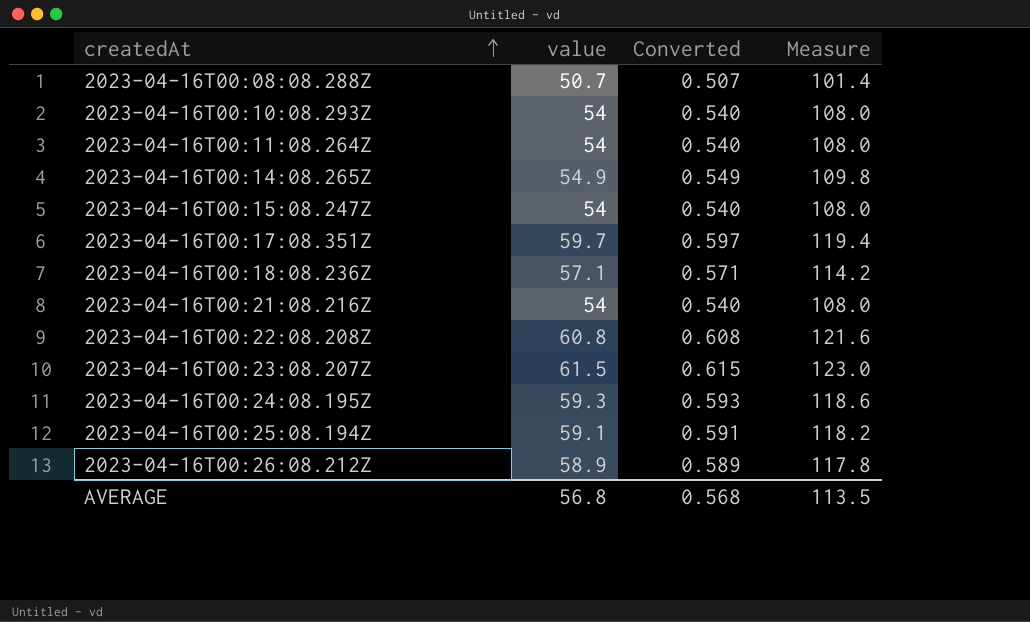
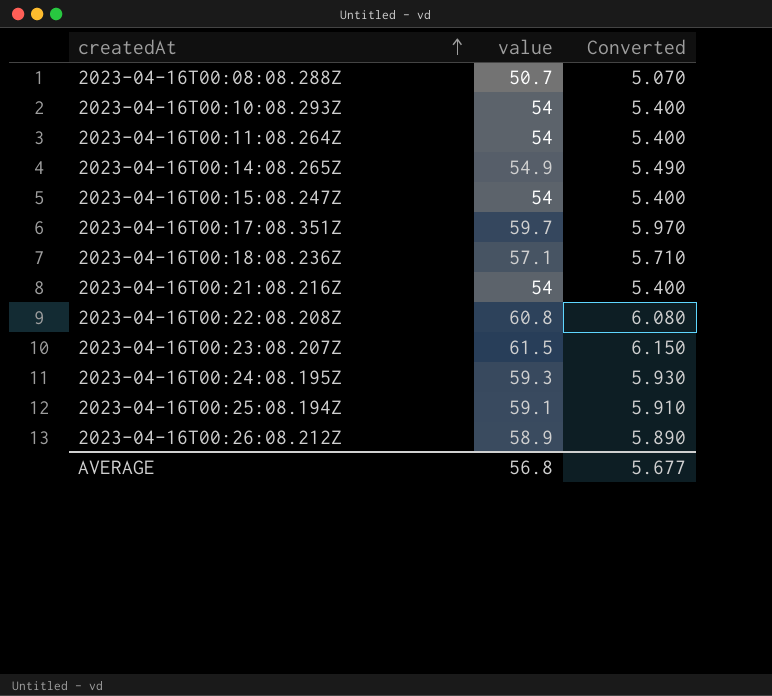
column Measure | formula: [value] * 2 -> none
column Converted | formula: [value] * 0.01 -> [value] * 0.1
AVERAGE | Converted: 0.568 -> 5.677

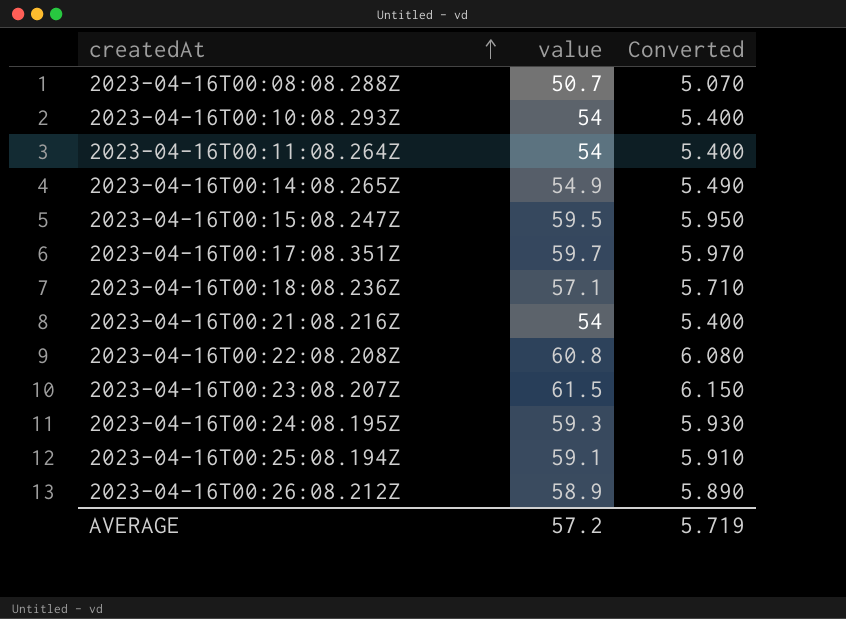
2023-04-16T00:15:08.247Z | value: 54 -> 59.5
2023-04-16T00:15:08.247Z | Converted: 5.400 -> 5.950
AVERAGE | value: 56.8 -> 57.2
AVERAGE | Converted: 5.677 -> 5.719

